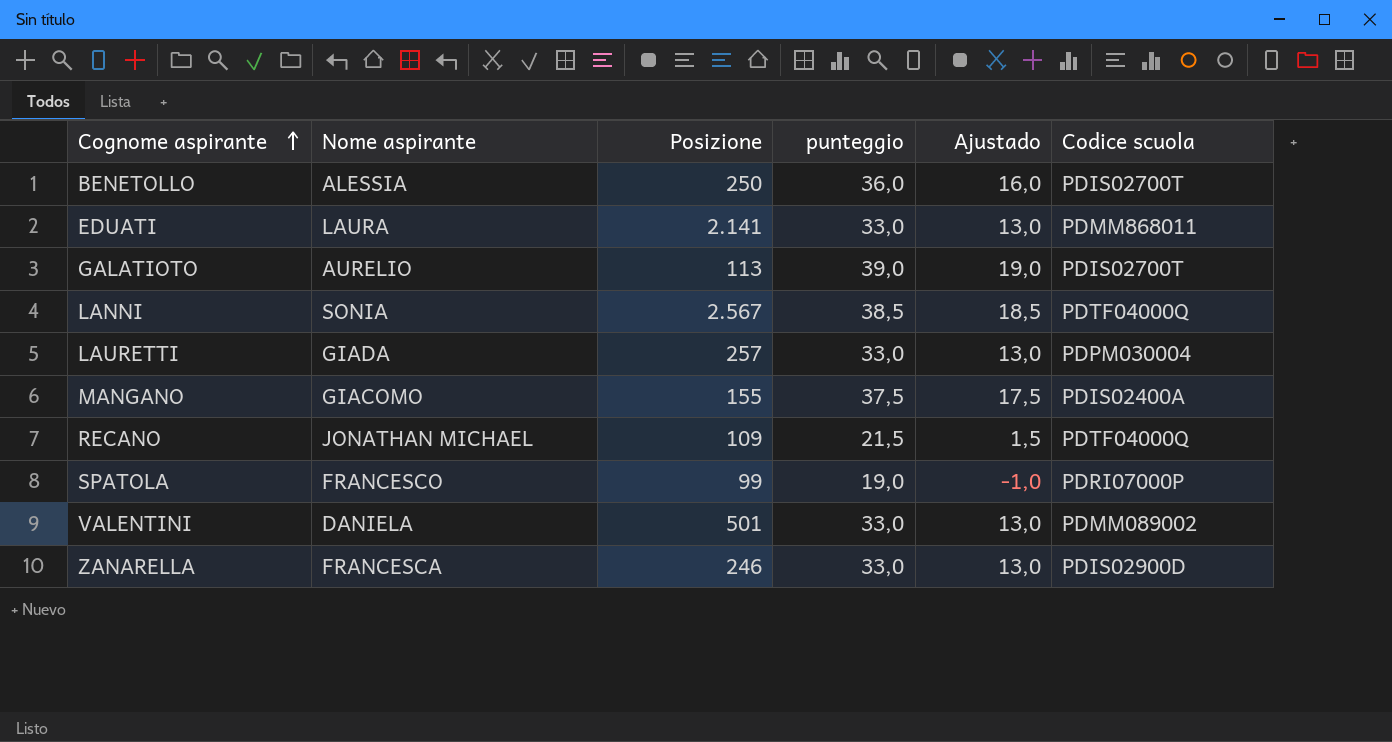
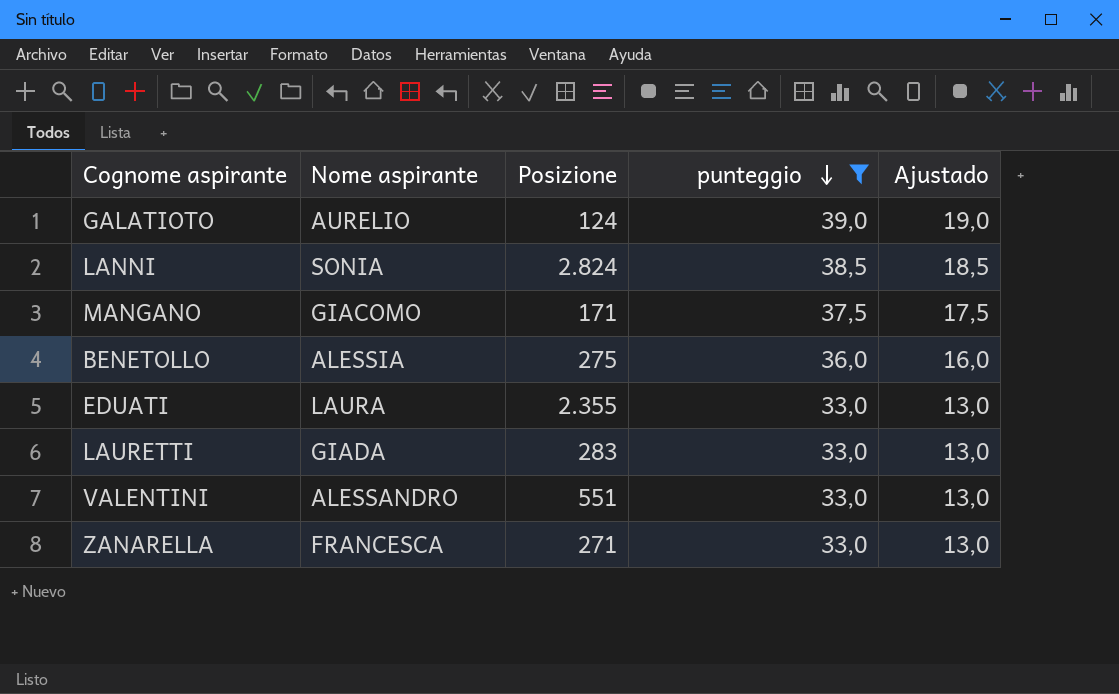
filter: none -> punteggio >= 33,0
row order: Cognome aspirante ascending -> punteggio descending
column Codice scuola | position: 6 -> none
GALATIOTO | Posizione: 113 -> 124
LANNI | Posizione: 2.567 -> 2.824
MANGANO | Posizione: 155 -> 171
BENETOLLO | Posizione: 250 -> 275
EDUATI | Posizione: 2.141 -> 2.355
LAURETTI | Posizione: 257 -> 283
VALENTINI | Nome aspirante: DANIELA -> ALESSANDRO
VALENTINI | Posizione: 501 -> 551
ZANARELLA | Posizione: 246 -> 271

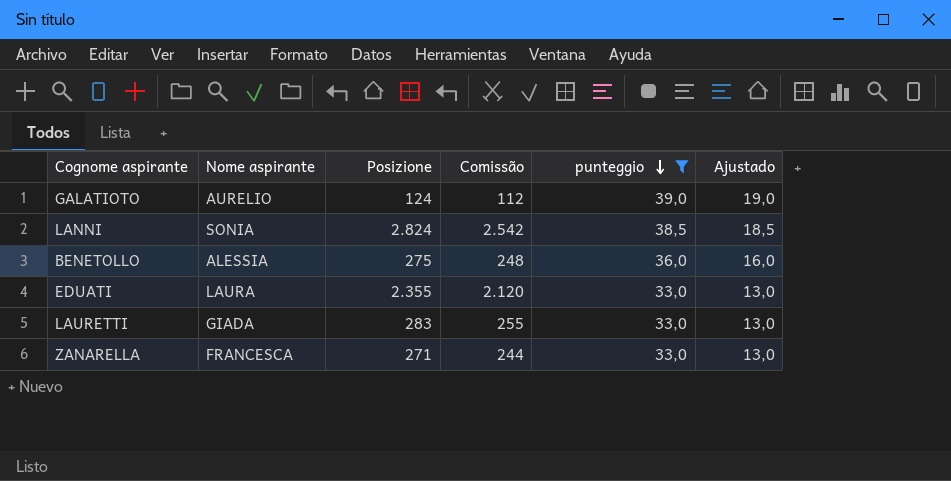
column Comissão | formula: none -> [Posizione] * 0,9
row MANGANO: GIACOMO | 171 | 37,5 | 17,5 -> none
row VALENTINI: ALESSANDRO | 551 | 33,0 | 13,0 -> none

